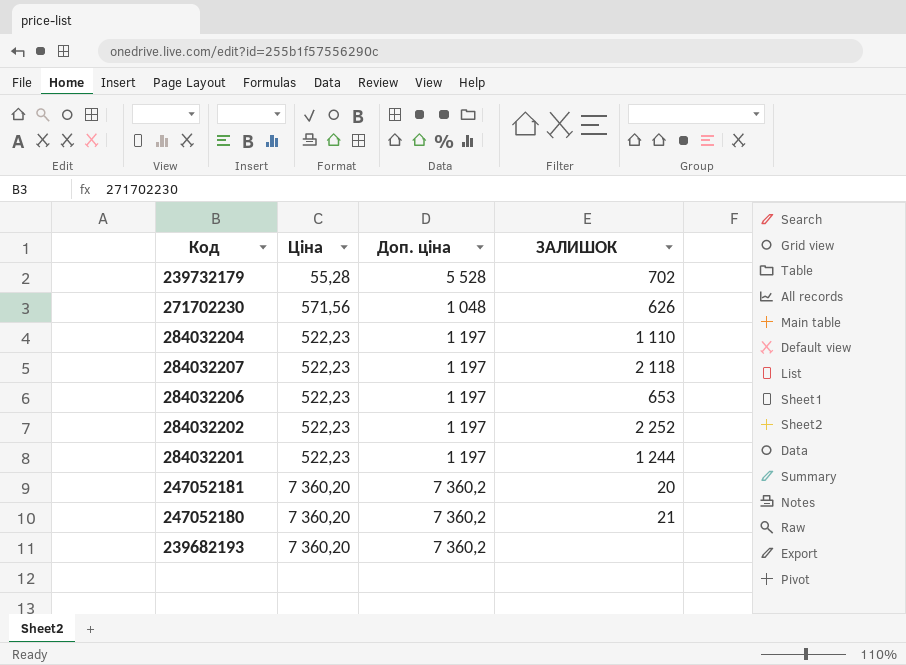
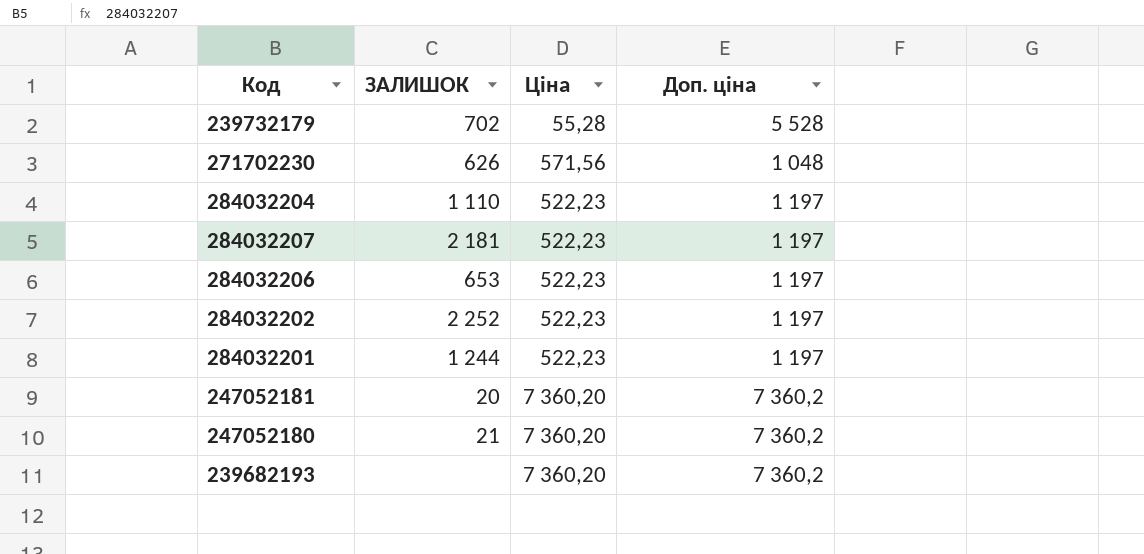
column ЗАЛИШОК | position: 4 -> 2
284032207 | ЗАЛИШОК: 2 118 -> 2 181

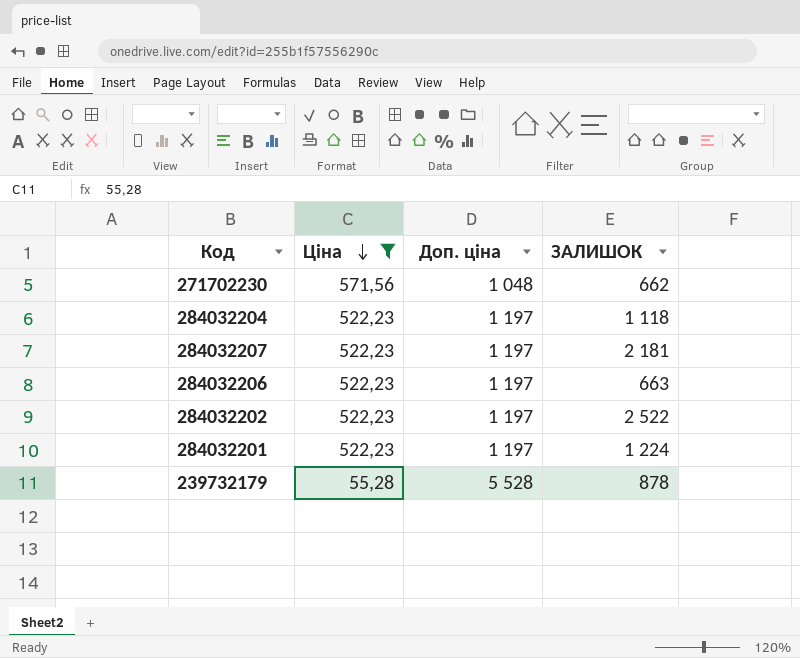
filter: none -> Ціна != 7 360,20
row order: none -> Ціна descending
column ЗАЛИШОК | position: 2 -> 4
271702230 | ЗАЛИШОК: 626 -> 662
284032204 | ЗАЛИШОК: 1 110 -> 1 118
284032206 | ЗАЛИШОК: 653 -> 663
284032202 | ЗАЛИШОК: 2 252 -> 2 522
284032201 | ЗАЛИШОК: 1 244 -> 1 224
239732179 | ЗАЛИШОК: 702 -> 878

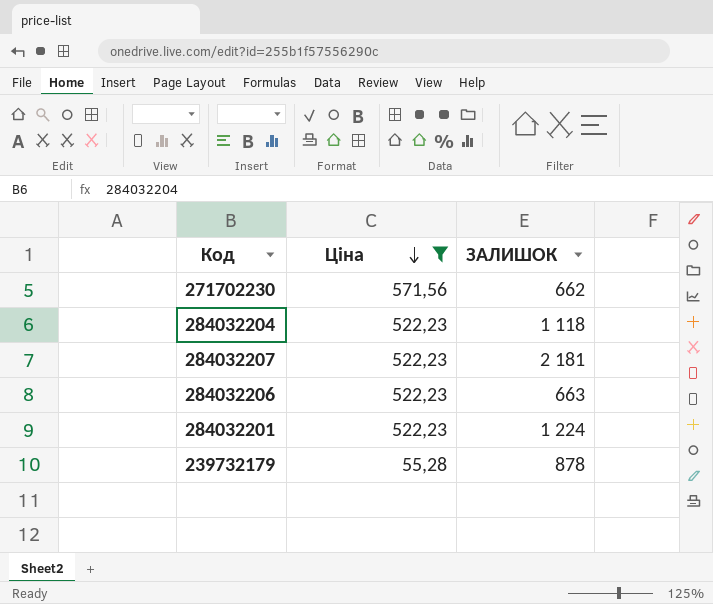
column Доп. ціна | position: 3 -> none
row 284032202: 522,23 | 1 197 | 2 522 -> none

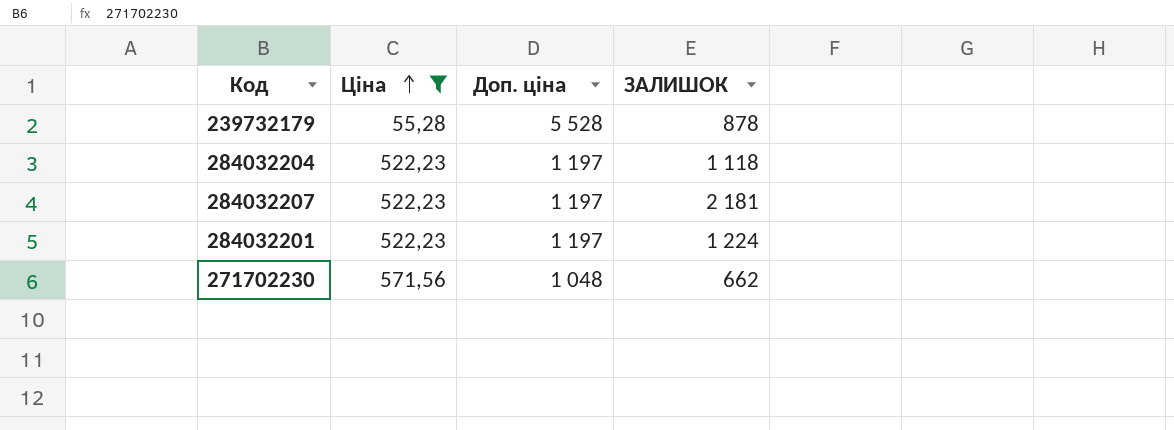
row order: Ціна descending -> Ціна ascending
column Доп. ціна | position: none -> 3
row 284032206: 522,23 | 663 -> none

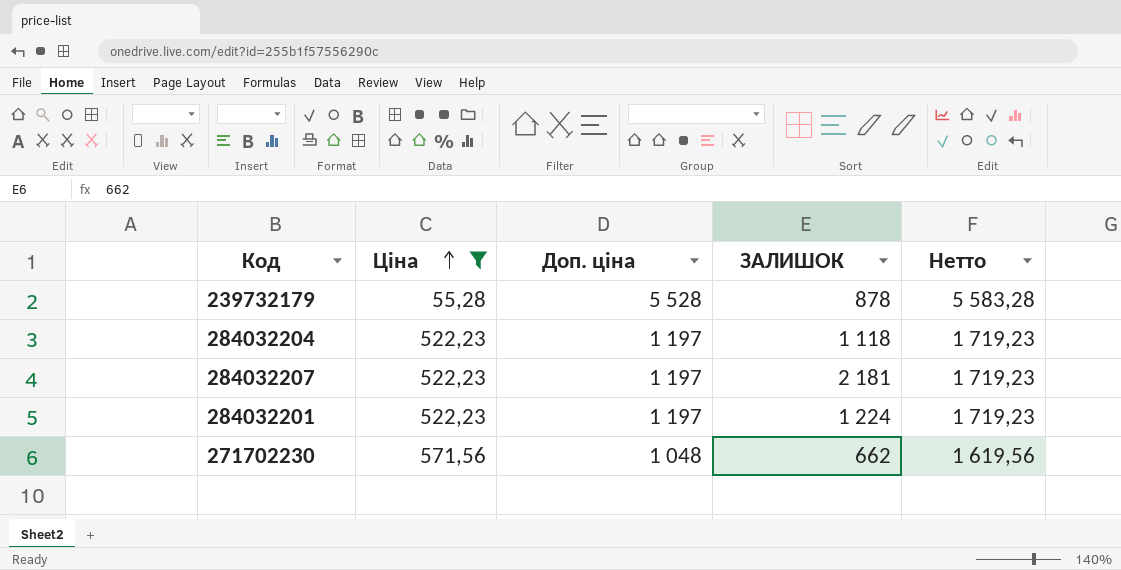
column Нетто | formula: none -> [Ціна] + [Доп. ціна]

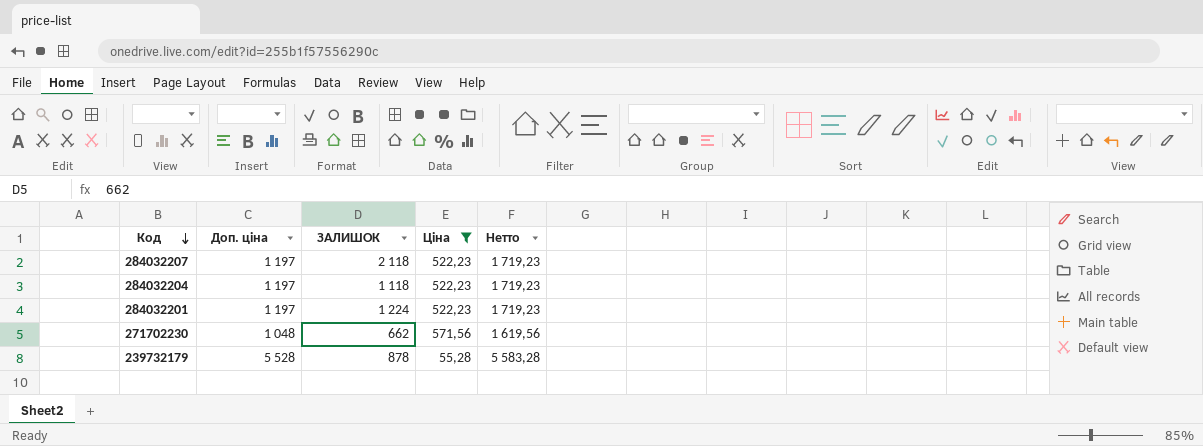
row order: Ціна ascending -> Код descending
column Ціна | position: 2 -> 4
284032207 | ЗАЛИШОК: 2 181 -> 2 118

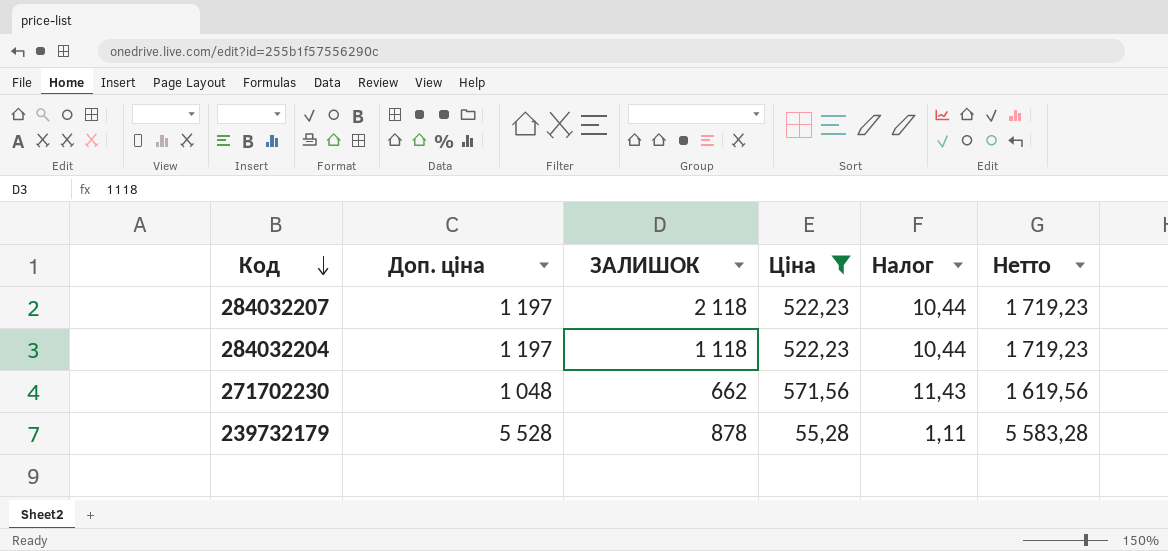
column Налог | formula: none -> [Ціна] * 0,02
row 284032201: 1 197 | 1 224 | 522,23 | 1 719,23 -> none

